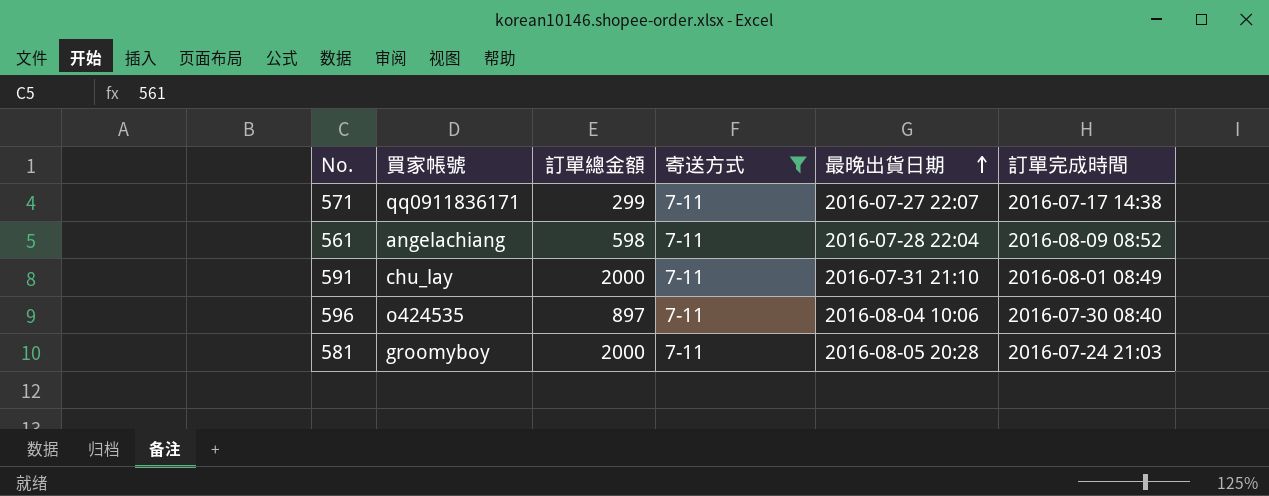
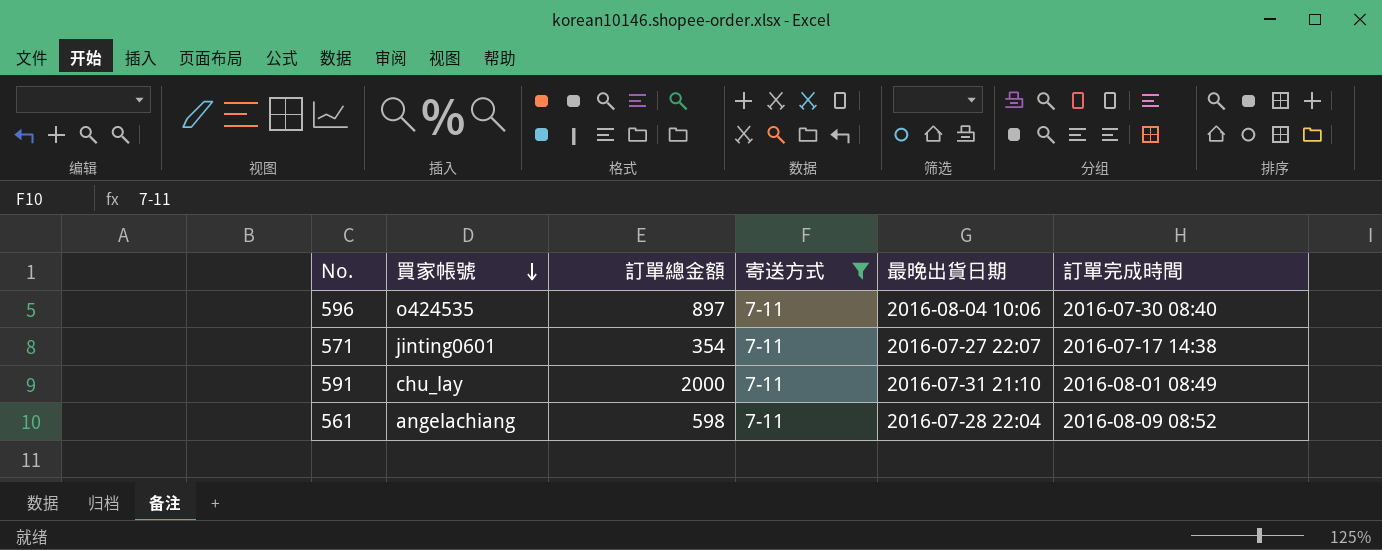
row order: 最晚出貨日期 ascending -> 買家帳號 descending
row 581: groomyboy | 2000 | 7-11 | 2016-08-05 20:28 | 2016-07-24 21:03 -> none
571 | 買家帳號: qq0911836171 -> jinting0601
571 | 訂單總金額: 299 -> 354

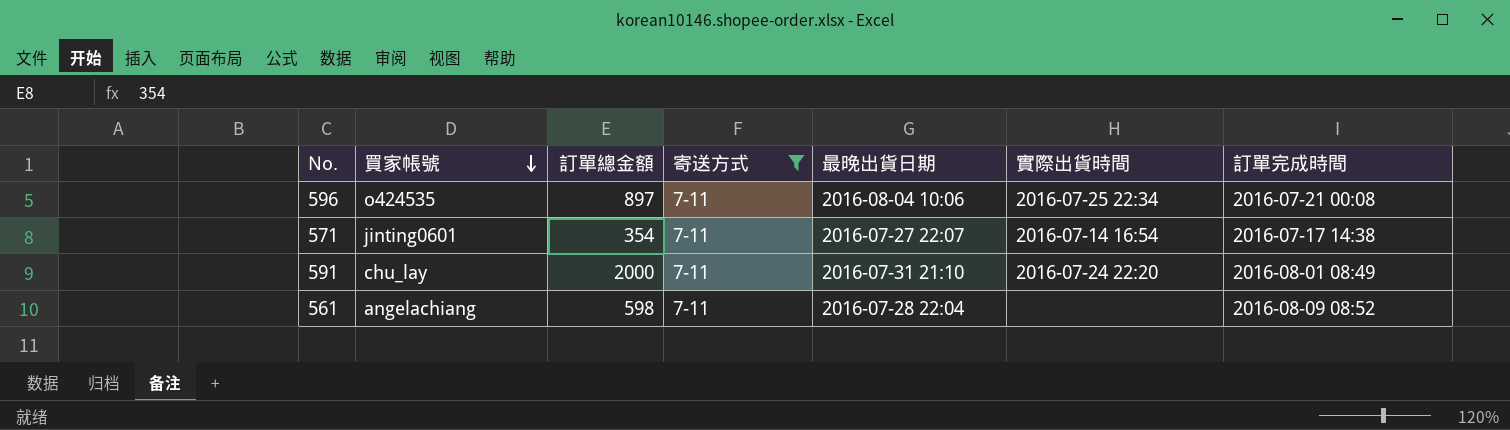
column 實際出貨時間 | position: none -> 6
596 | 訂單完成時間: 2016-07-30 08:40 -> 2016-07-21 00:08

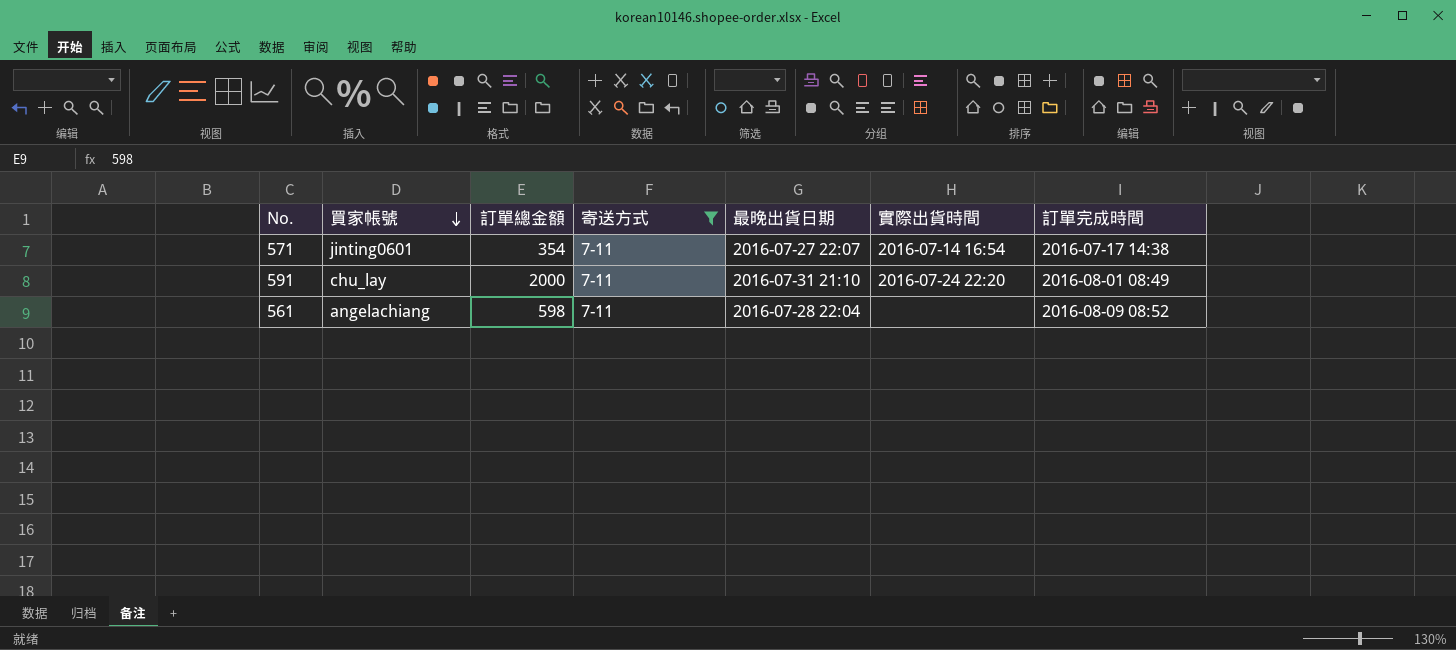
row 596: o424535 | 897 | 7-11 | 2016-08-04 10:06 | 2016-07-25 22:34 | 2016-07-21 00:08 -> none

